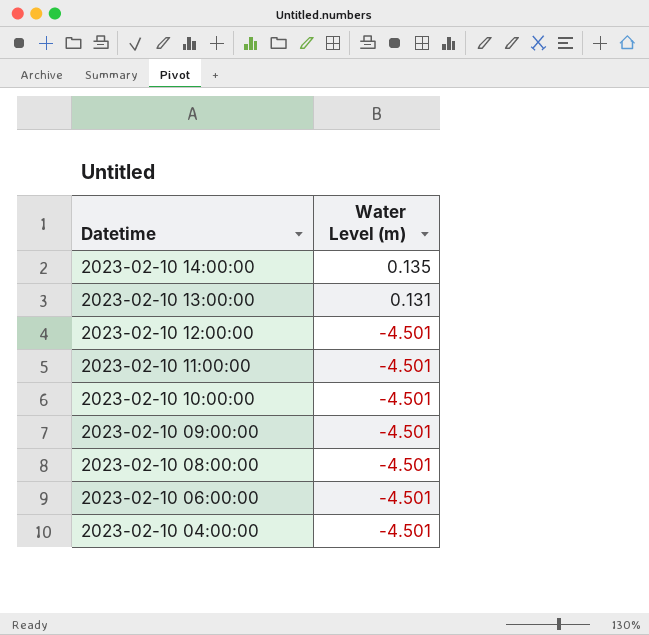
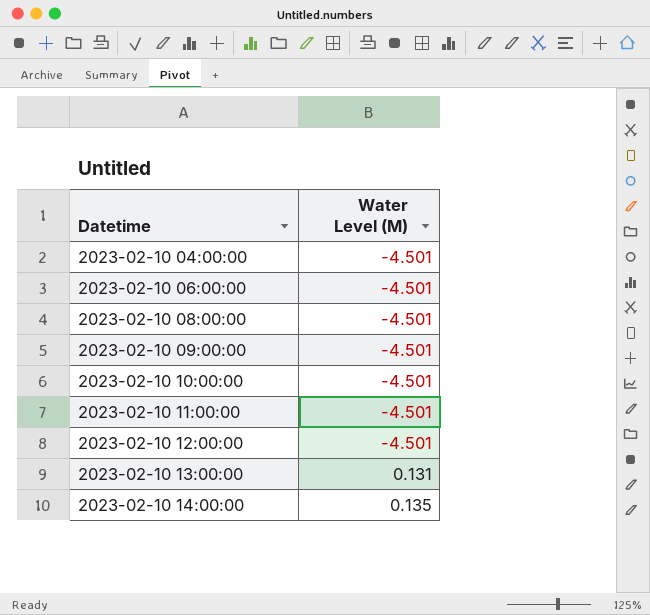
row order: Datetime descending -> Datetime ascending
column name: Water Level (m) -> Water Level (M)

